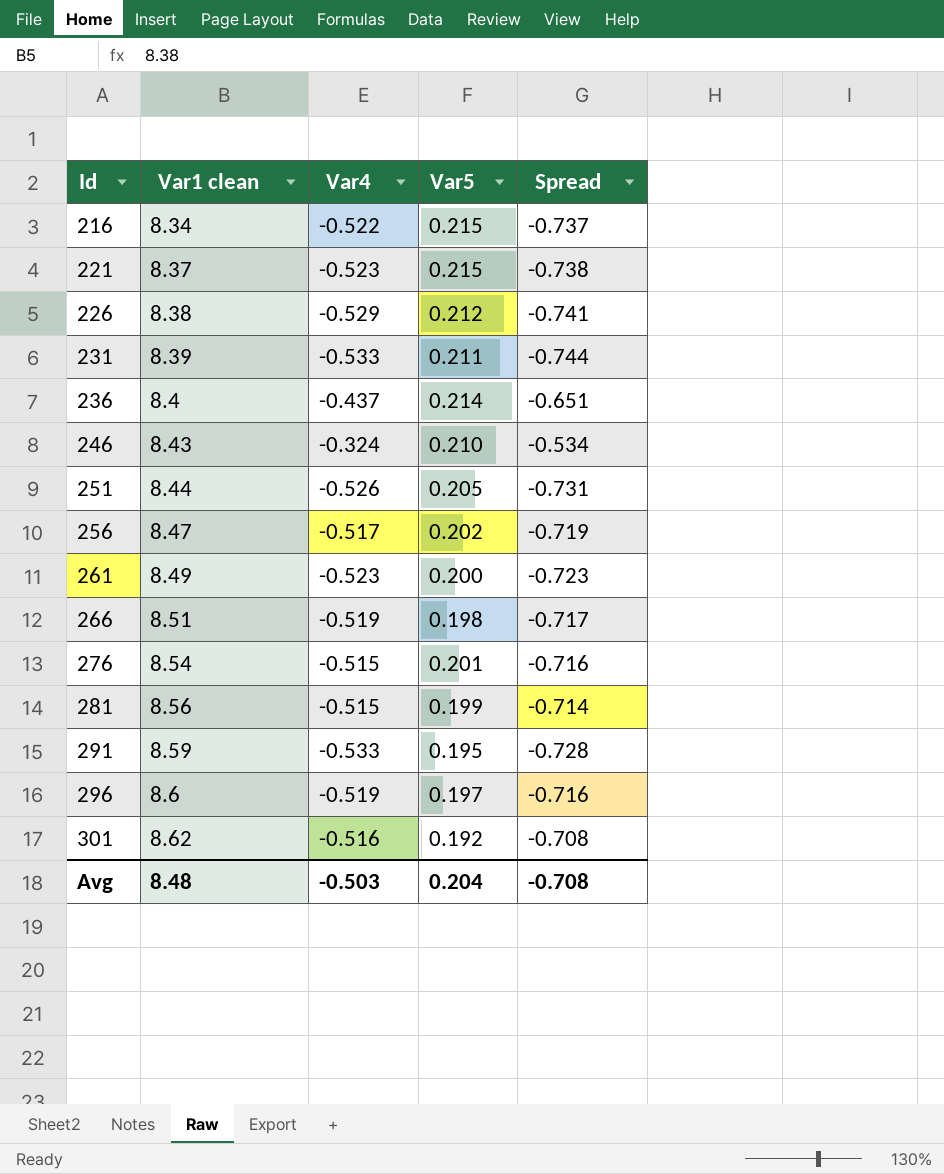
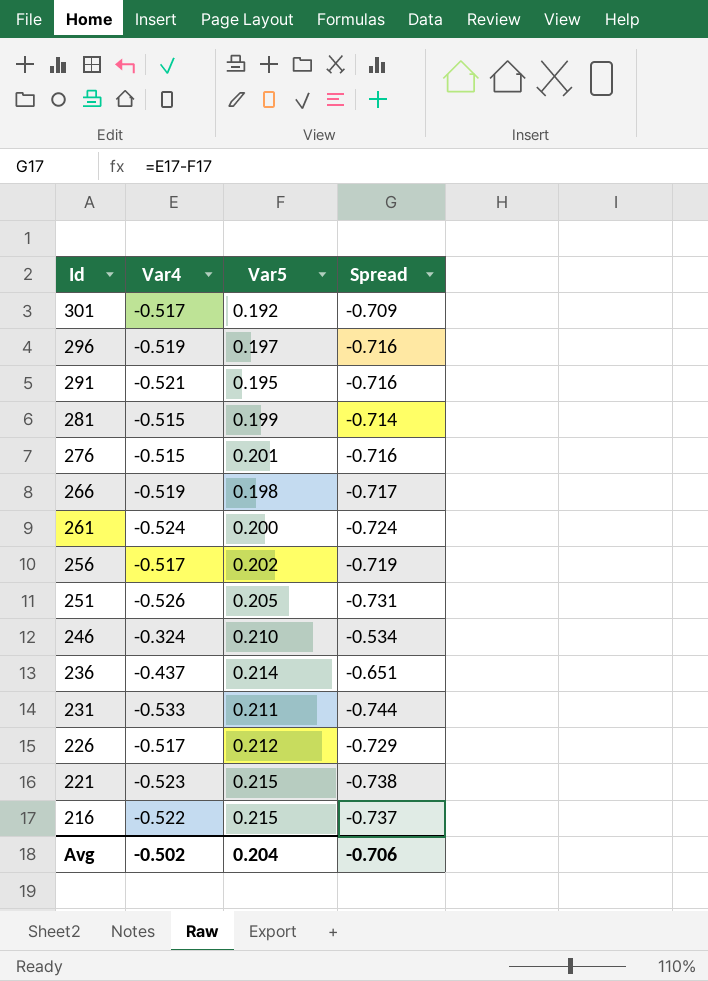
row order: Id ascending -> Id descending
column Var1 clean | position: 2 -> none
301 | Var4: -0.516 -> -0.517
301 | Spread: -0.708 -> -0.709
291 | Var4: -0.533 -> -0.521
291 | Spread: -0.728 -> -0.716
261 | Var4: -0.523 -> -0.524
261 | Spread: -0.723 -> -0.724
226 | Var4: -0.529 -> -0.517
226 | Spread: -0.741 -> -0.729
Avg | Var4: -0.503 -> -0.502
Avg | Spread: -0.708 -> -0.706

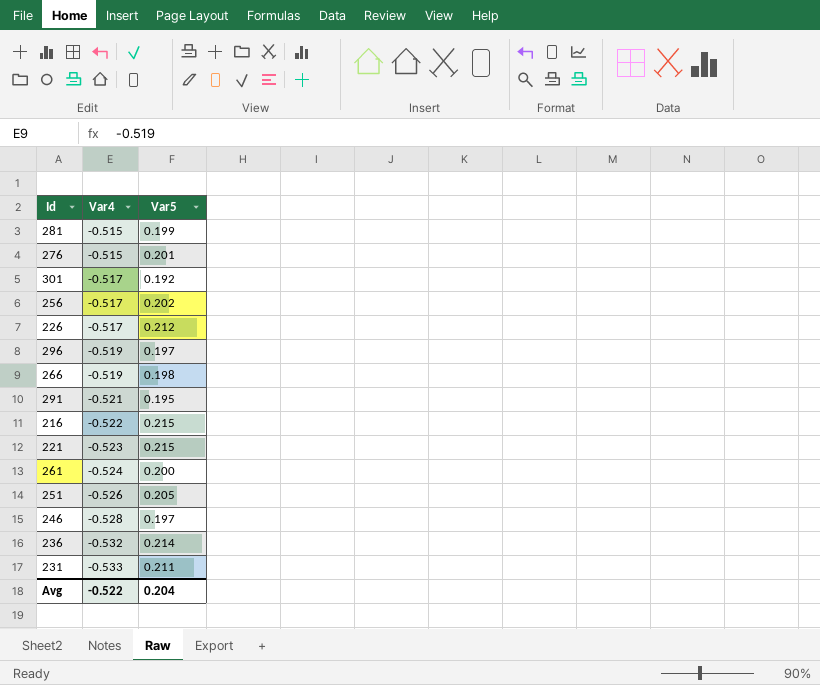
row order: Id descending -> Var4 descending
column Spread | formula: [Var4] - [Var5] -> none
246 | Var4: -0.324 -> -0.528
246 | Var5: 0.210 -> 0.197
236 | Var4: -0.437 -> -0.532
Avg | Var4: -0.502 -> -0.522

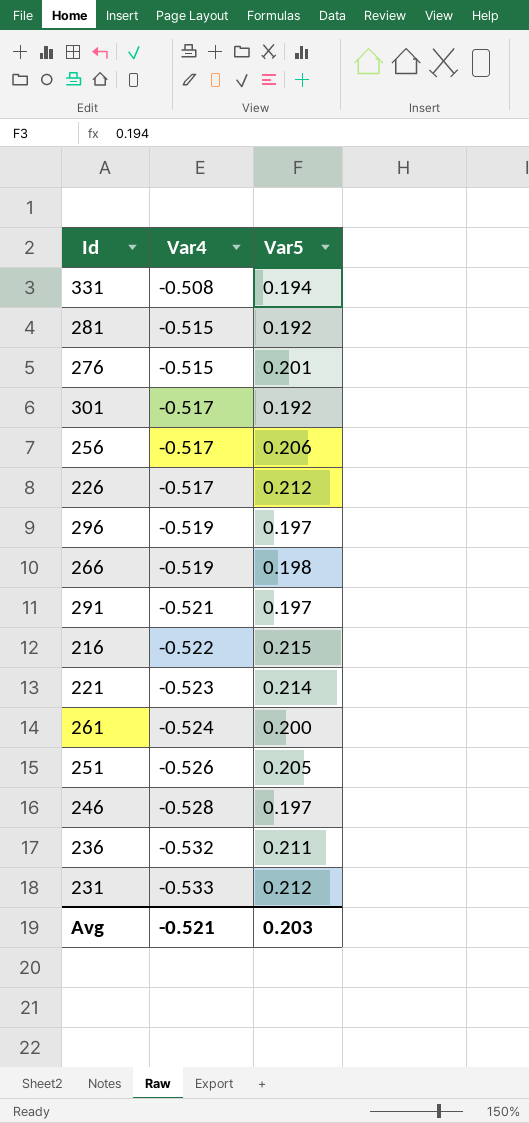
row 331: none -> -0.508 | 0.194
281 | Var5: 0.199 -> 0.192
256 | Var5: 0.202 -> 0.206
291 | Var5: 0.195 -> 0.197
221 | Var5: 0.215 -> 0.214
236 | Var5: 0.214 -> 0.211
231 | Var5: 0.211 -> 0.212
Avg | Var4: -0.522 -> -0.521
Avg | Var5: 0.204 -> 0.203

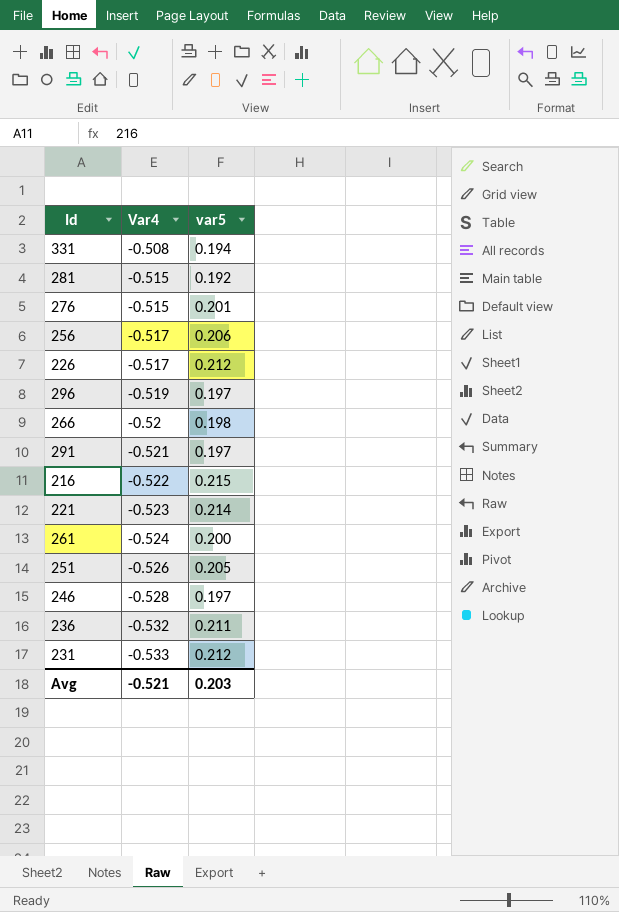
column name: Var5 -> var5
row 301: -0.517 | 0.192 -> none
266 | Var4: -0.519 -> -0.52

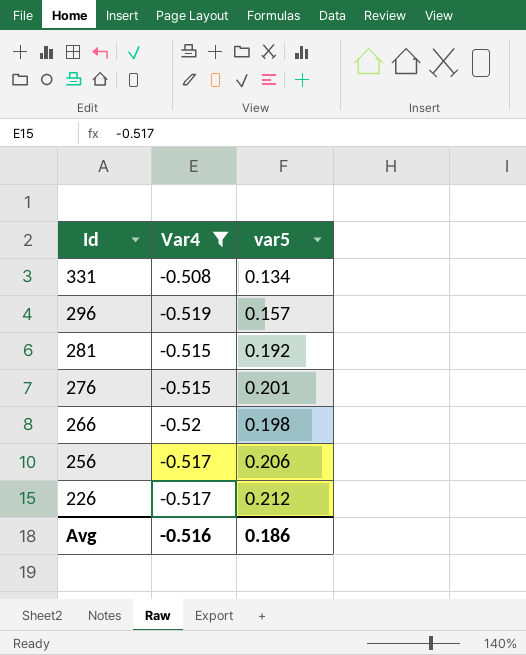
filter: none -> Var4 >= -0.52
row order: Var4 descending -> Id descending
331 | var5: 0.194 -> 0.134
296 | var5: 0.197 -> 0.157
Avg | Var4: -0.521 -> -0.516
Avg | var5: 0.203 -> 0.186

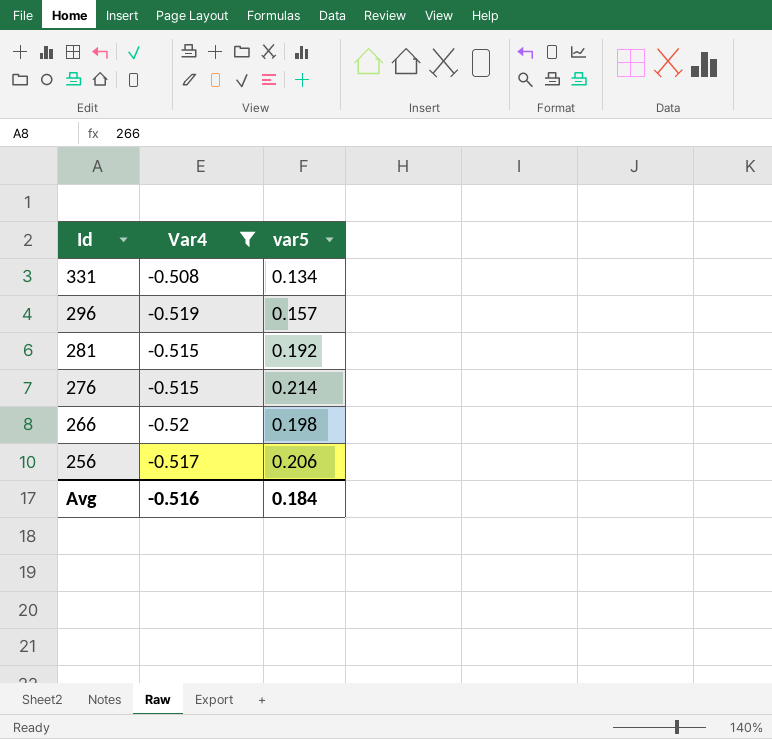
row 226: -0.517 | 0.212 -> none
276 | var5: 0.201 -> 0.214
Avg | var5: 0.186 -> 0.184

